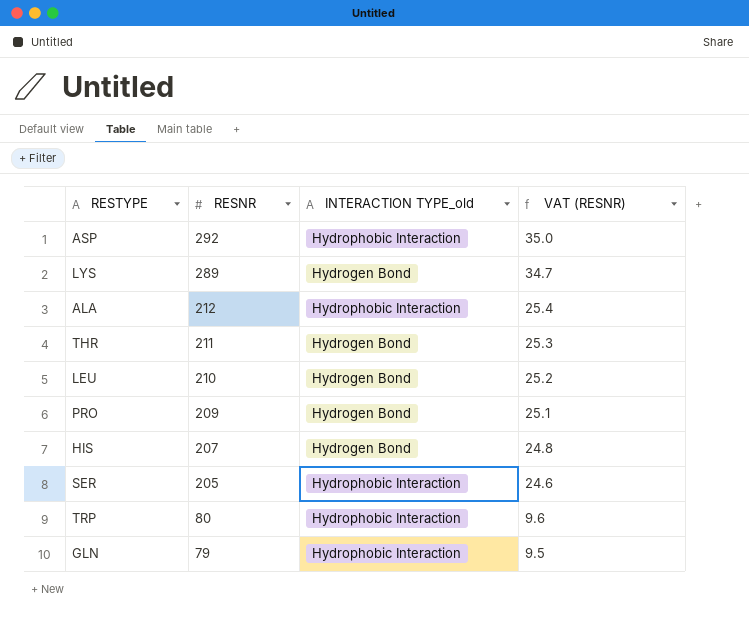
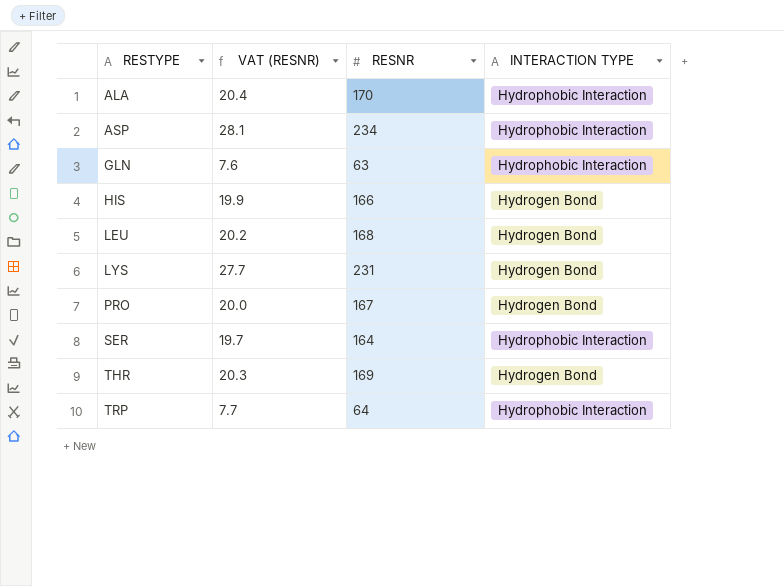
row order: RESNR descending -> RESTYPE ascending
column VAT (RESNR) | position: 4 -> 2
column name: INTERACTION TYPE_old -> INTERACTION TYPE
ALA | VAT (RESNR): 25.4 -> 20.4
ALA | RESNR: 212 -> 170
ASP | VAT (RESNR): 35.0 -> 28.1
ASP | RESNR: 292 -> 234
GLN | VAT (RESNR): 9.5 -> 7.6
GLN | RESNR: 79 -> 63
HIS | VAT (RESNR): 24.8 -> 19.9
HIS | RESNR: 207 -> 166
LEU | VAT (RESNR): 25.2 -> 20.2
LEU | RESNR: 210 -> 168
LYS | VAT (RESNR): 34.7 -> 27.7
LYS | RESNR: 289 -> 231
PRO | VAT (RESNR): 25.1 -> 20.0
PRO | RESNR: 209 -> 167
SER | VAT (RESNR): 24.6 -> 19.7
SER | RESNR: 205 -> 164
THR | VAT (RESNR): 25.3 -> 20.3
THR | RESNR: 211 -> 169
TRP | VAT (RESNR): 9.6 -> 7.7
TRP | RESNR: 80 -> 64

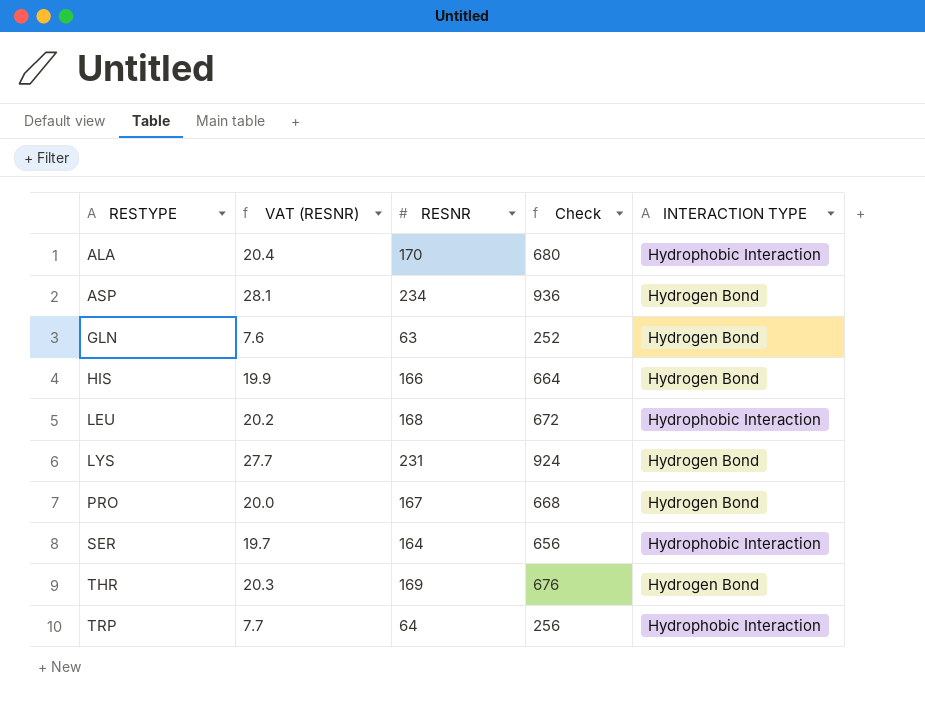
column Check | formula: none -> [RESNR] * 4
ASP | INTERACTION TYPE: Hydrophobic Interaction -> Hydrogen Bond
GLN | INTERACTION TYPE: Hydrophobic Interaction -> Hydrogen Bond
LEU | INTERACTION TYPE: Hydrogen Bond -> Hydrophobic Interaction

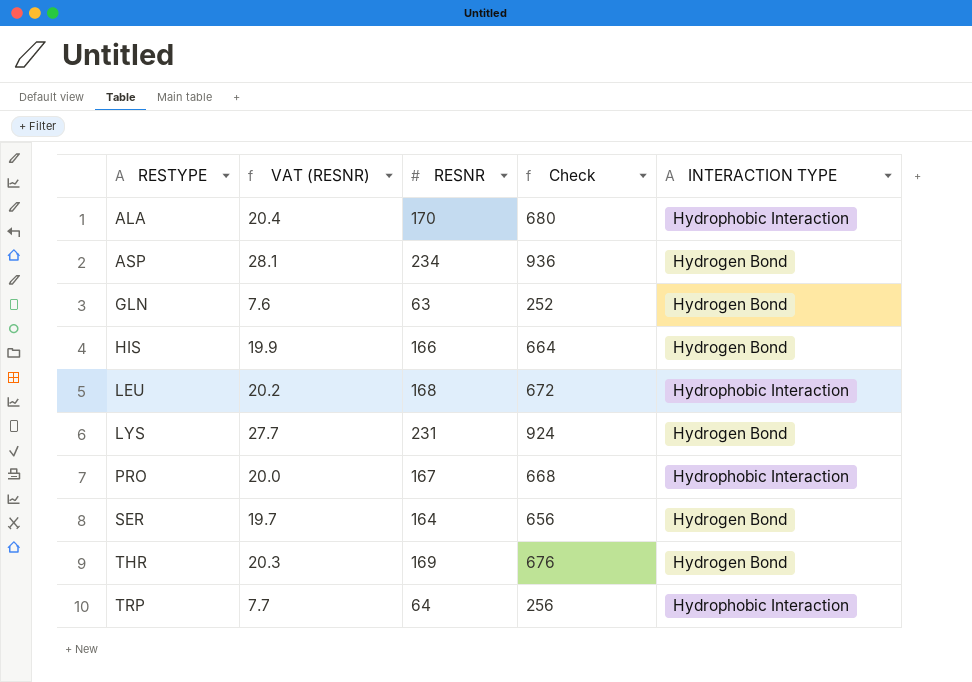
PRO | INTERACTION TYPE: Hydrogen Bond -> Hydrophobic Interaction
SER | INTERACTION TYPE: Hydrophobic Interaction -> Hydrogen Bond

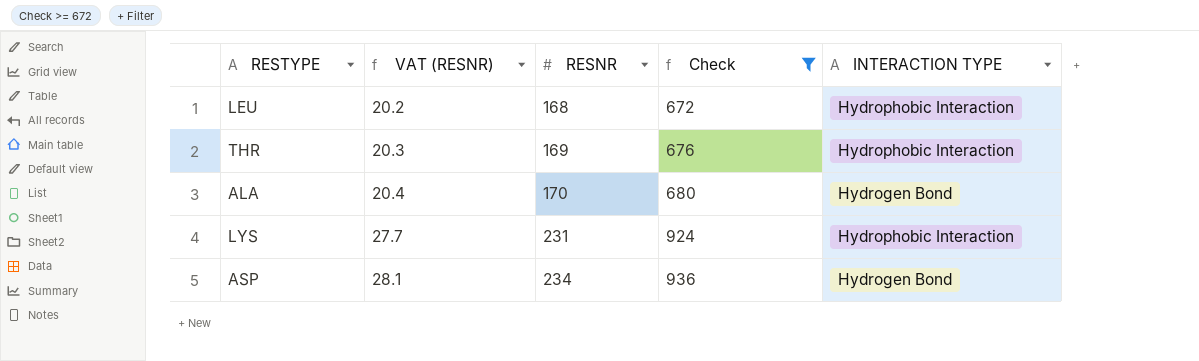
filter: none -> Check >= 672
row order: RESTYPE ascending -> VAT (RESNR) ascending
THR | INTERACTION TYPE: Hydrogen Bond -> Hydrophobic Interaction
ALA | INTERACTION TYPE: Hydrophobic Interaction -> Hydrogen Bond
LYS | INTERACTION TYPE: Hydrogen Bond -> Hydrophobic Interaction

